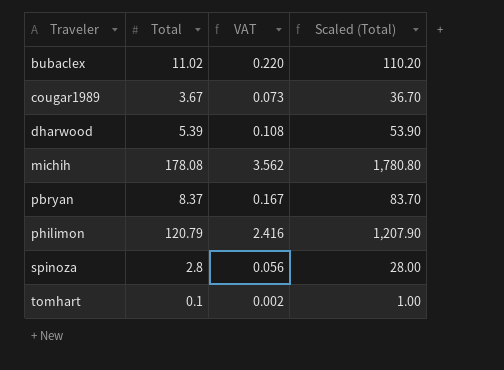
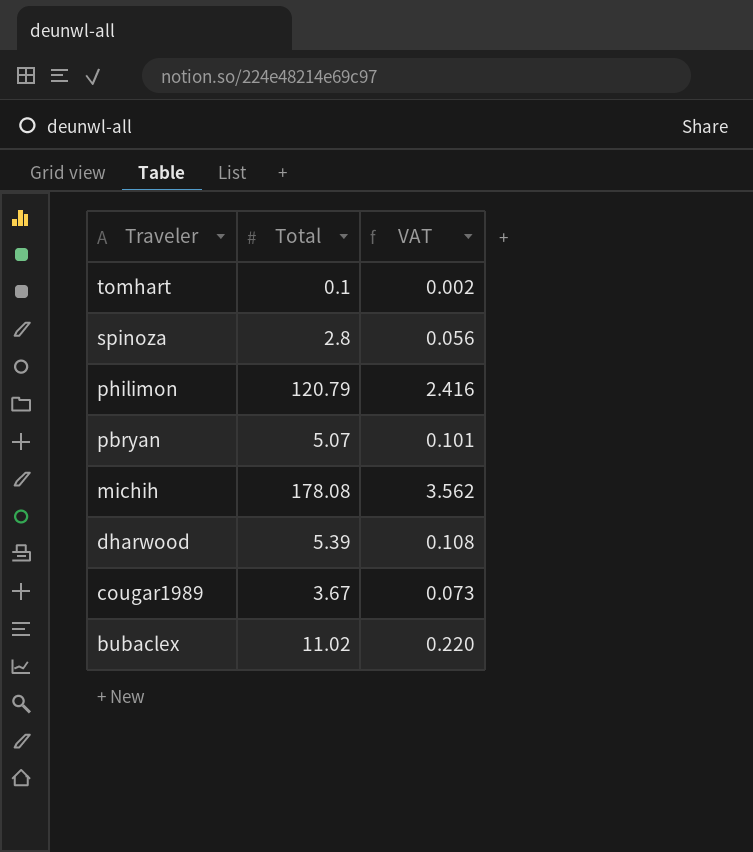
row order: Traveler ascending -> Traveler descending
column Scaled (Total) | formula: [Total] * 10 -> none
pbryan | Total: 8.37 -> 5.07
pbryan | VAT: 0.167 -> 0.101

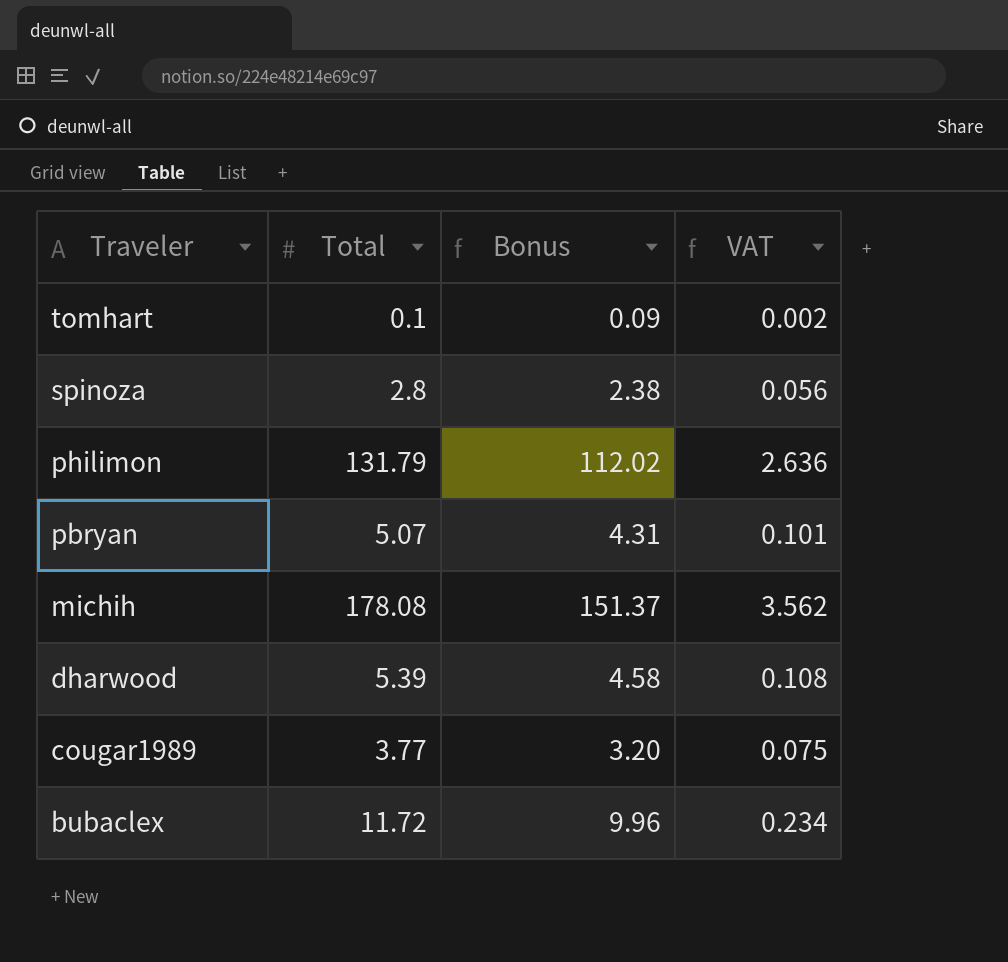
column Bonus | formula: none -> [Total] * 0.85
philimon | Total: 120.79 -> 131.79
philimon | VAT: 2.416 -> 2.636
cougar1989 | Total: 3.67 -> 3.77
cougar1989 | VAT: 0.073 -> 0.075
bubaclex | Total: 11.02 -> 11.72
bubaclex | VAT: 0.220 -> 0.234

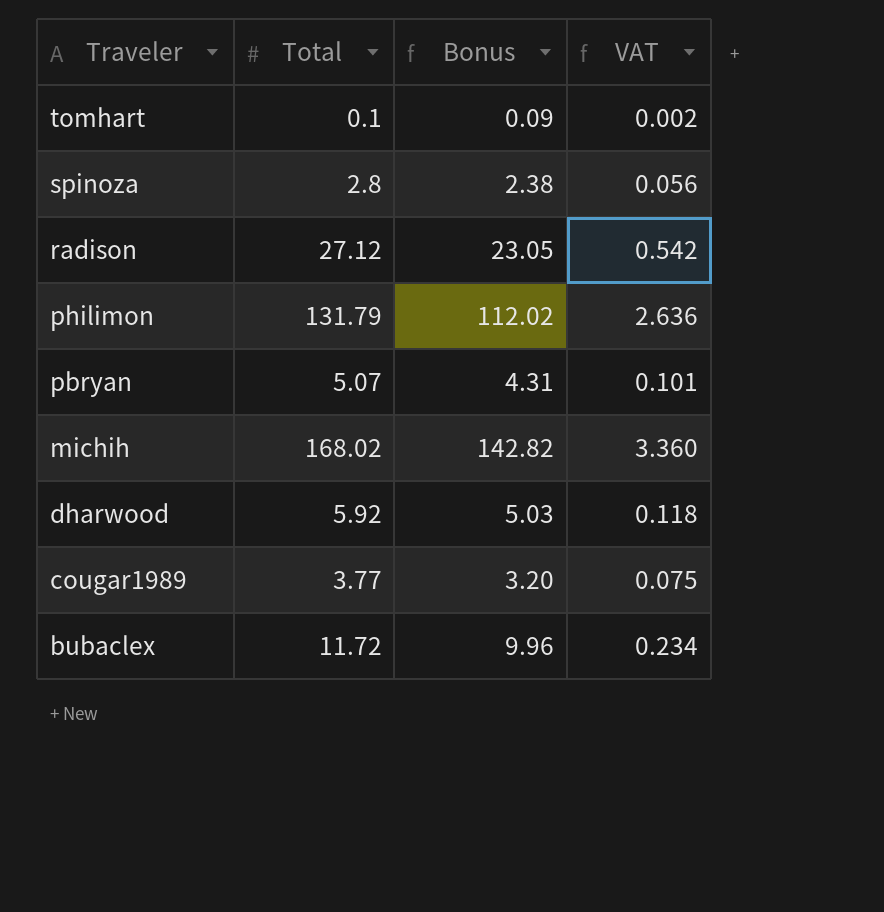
row radison: none -> 27.12 | 23.05 | 0.542
michih | Total: 178.08 -> 168.02
michih | Bonus: 151.37 -> 142.82
michih | VAT: 3.562 -> 3.360
dharwood | Total: 5.39 -> 5.92
dharwood | Bonus: 4.58 -> 5.03
dharwood | VAT: 0.108 -> 0.118

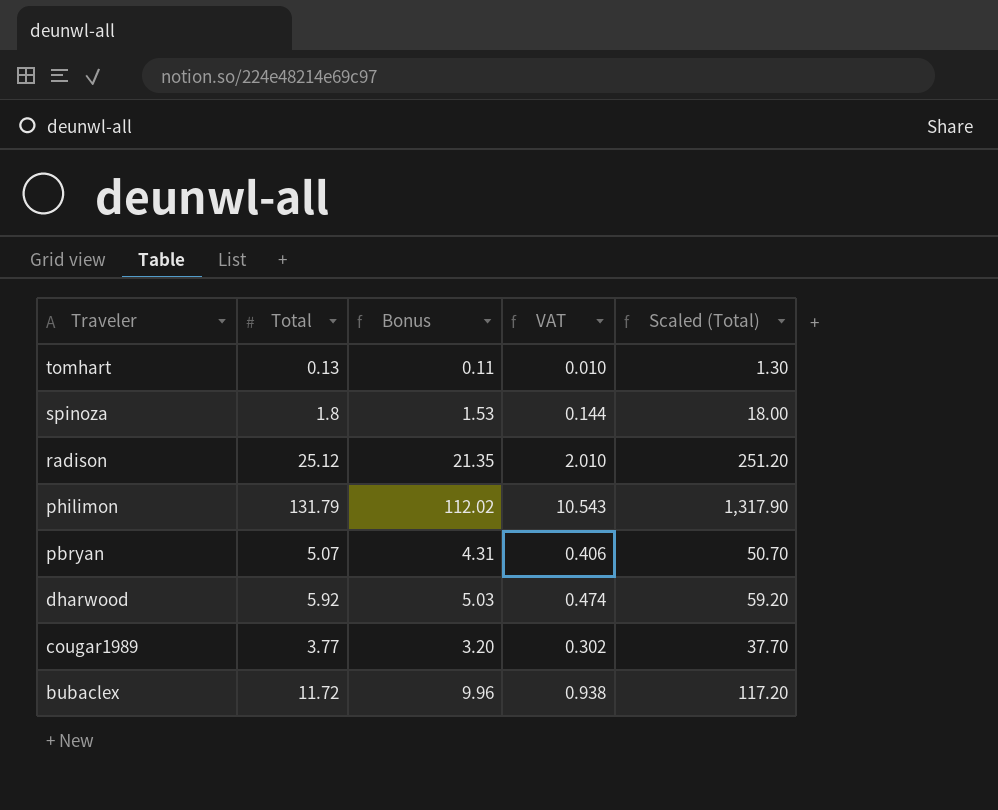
column VAT | formula: [Total] * 0.02 -> [Total] * 0.08
column Scaled (Total) | formula: none -> [Total] * 10
row michih: 168.02 | 142.82 | 3.360 -> none
tomhart | Total: 0.1 -> 0.13
tomhart | Bonus: 0.09 -> 0.11
spinoza | Total: 2.8 -> 1.8
spinoza | Bonus: 2.38 -> 1.53
radison | Total: 27.12 -> 25.12
radison | Bonus: 23.05 -> 21.35

